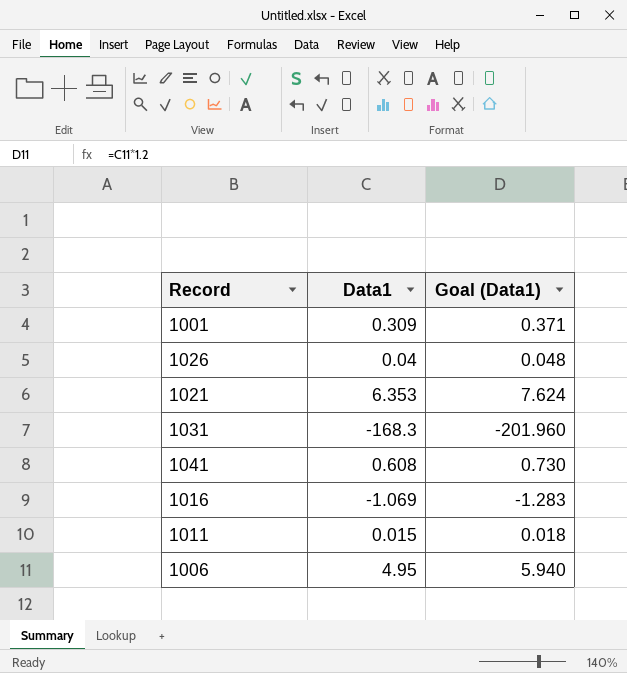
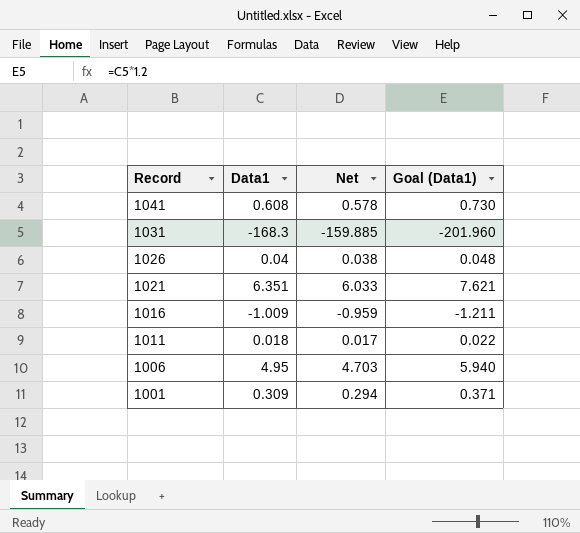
row order: none -> Record descending
column Net | formula: none -> [Data1] * 0.95
1021 | Data1: 6.353 -> 6.351
1021 | Goal (Data1): 7.624 -> 7.621
1016 | Data1: -1.069 -> -1.009
1016 | Goal (Data1): -1.283 -> -1.211
1011 | Data1: 0.015 -> 0.018
1011 | Goal (Data1): 0.018 -> 0.022

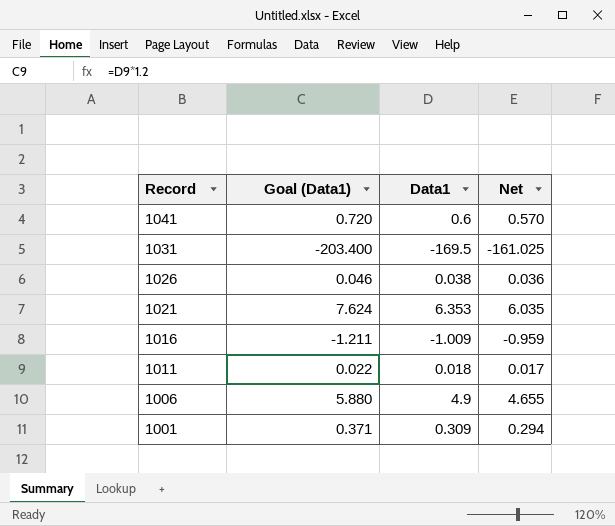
column Goal (Data1) | position: 4 -> 2
1041 | Goal (Data1): 0.730 -> 0.720
1041 | Data1: 0.608 -> 0.6
1041 | Net: 0.578 -> 0.570
1031 | Goal (Data1): -201.960 -> -203.400
1031 | Data1: -168.3 -> -169.5
1031 | Net: -159.885 -> -161.025
1026 | Goal (Data1): 0.048 -> 0.046
1026 | Data1: 0.04 -> 0.038
1026 | Net: 0.038 -> 0.036
1021 | Goal (Data1): 7.621 -> 7.624
1021 | Data1: 6.351 -> 6.353
1021 | Net: 6.033 -> 6.035
1006 | Goal (Data1): 5.940 -> 5.880
1006 | Data1: 4.95 -> 4.9
1006 | Net: 4.703 -> 4.655

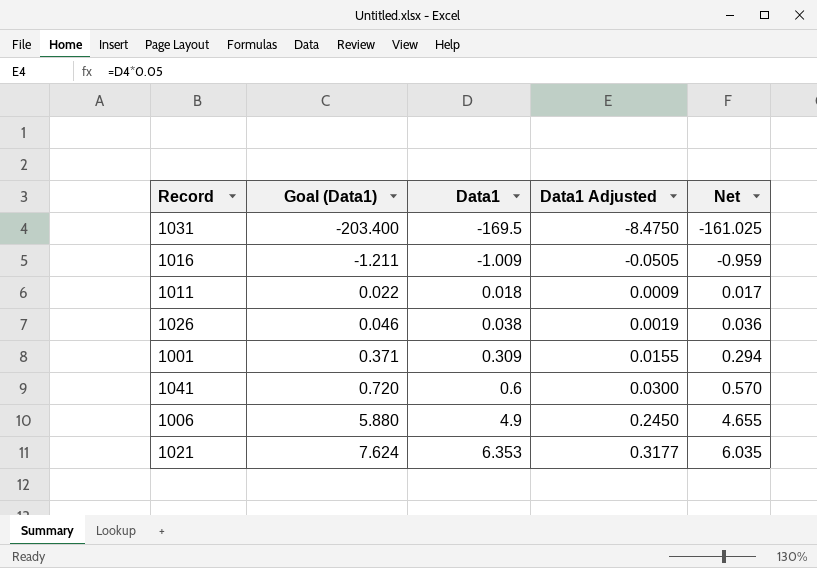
row order: Record descending -> Goal (Data1) ascending
column Data1 Adjusted | formula: none -> [Data1] * 0.05

